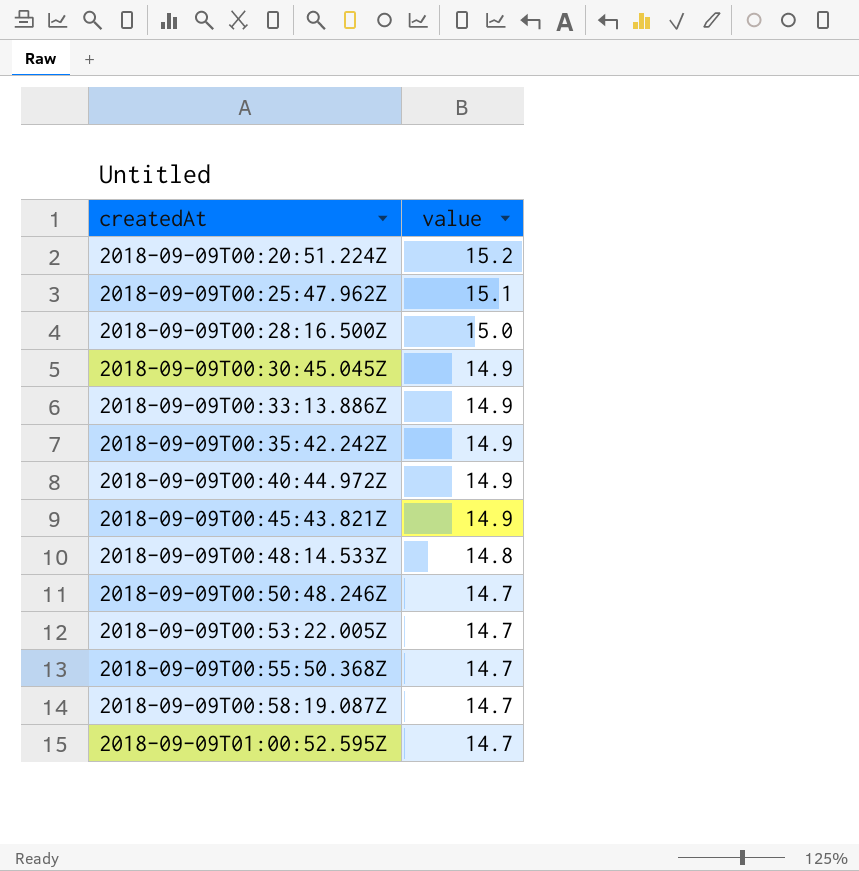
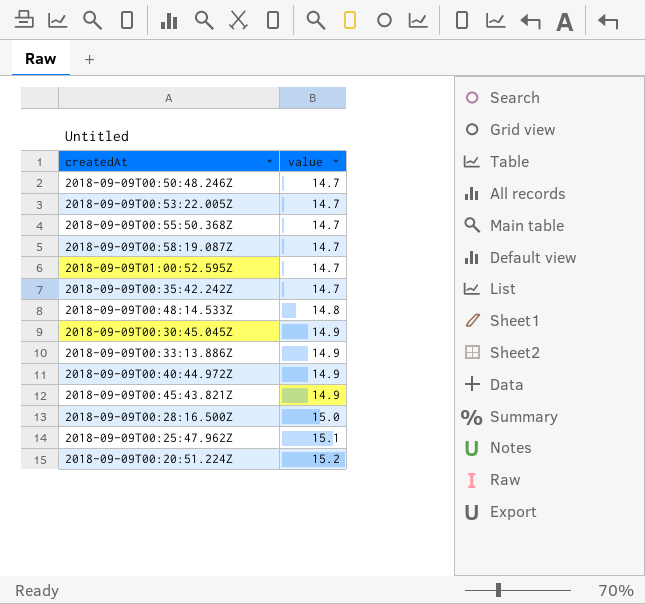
row order: createdAt ascending -> value ascending
2018-09-09T00:35:42.242Z | value: 14.9 -> 14.7

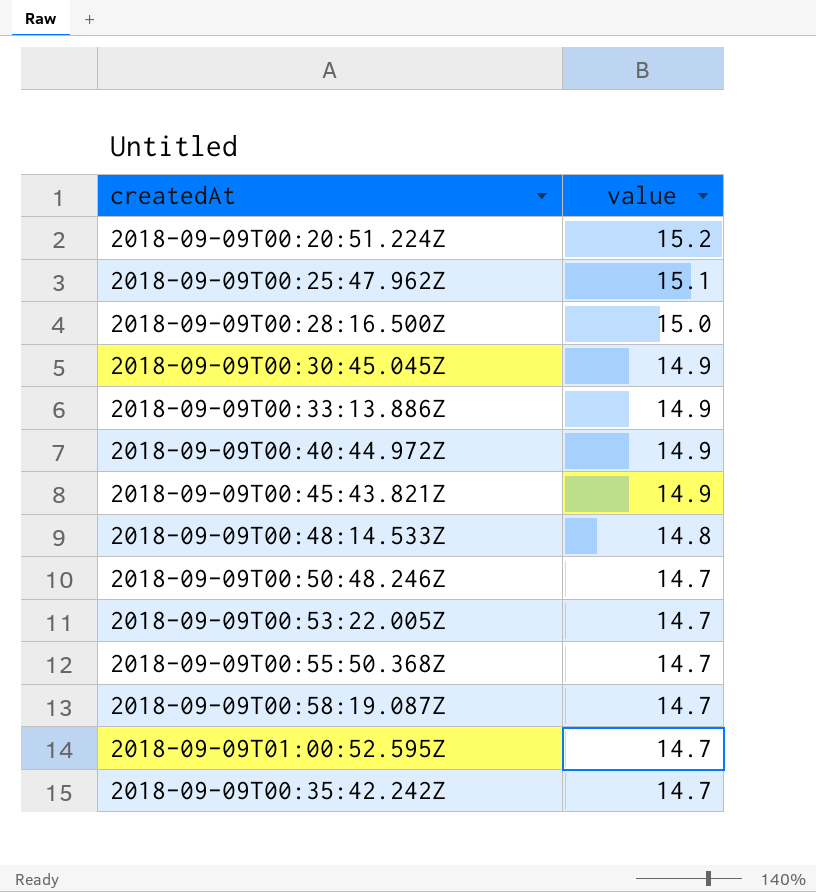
row order: value ascending -> value descending

